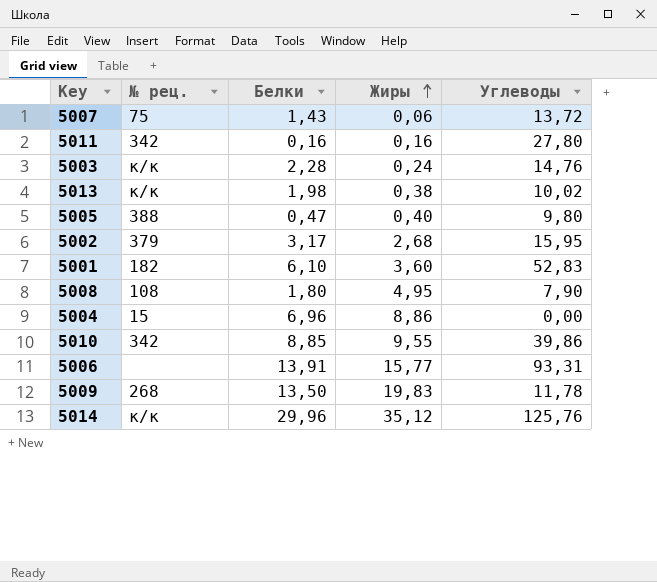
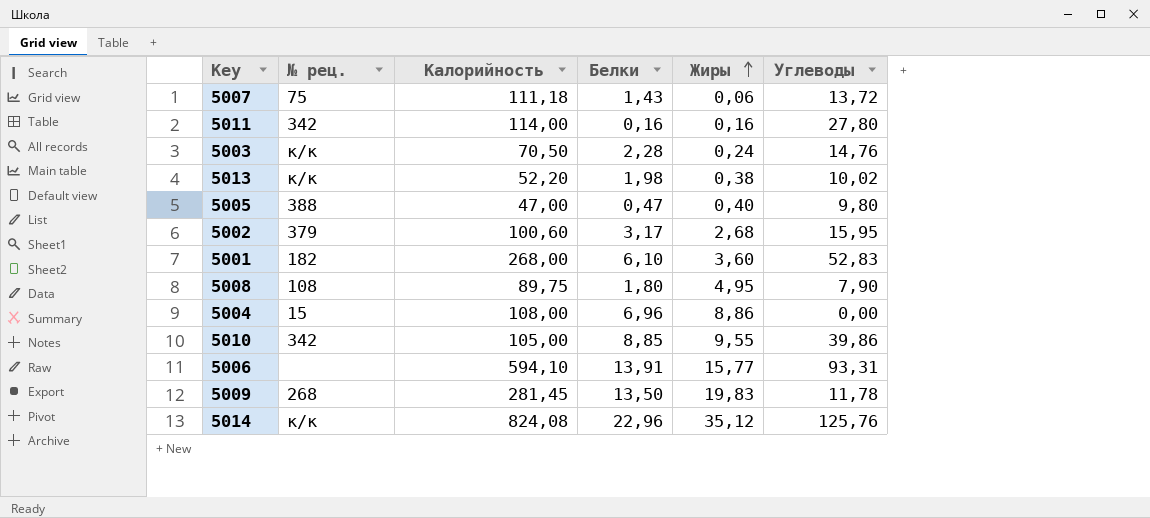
column Калорийность | position: none -> 3
5014 | Белки: 29,96 -> 22,96

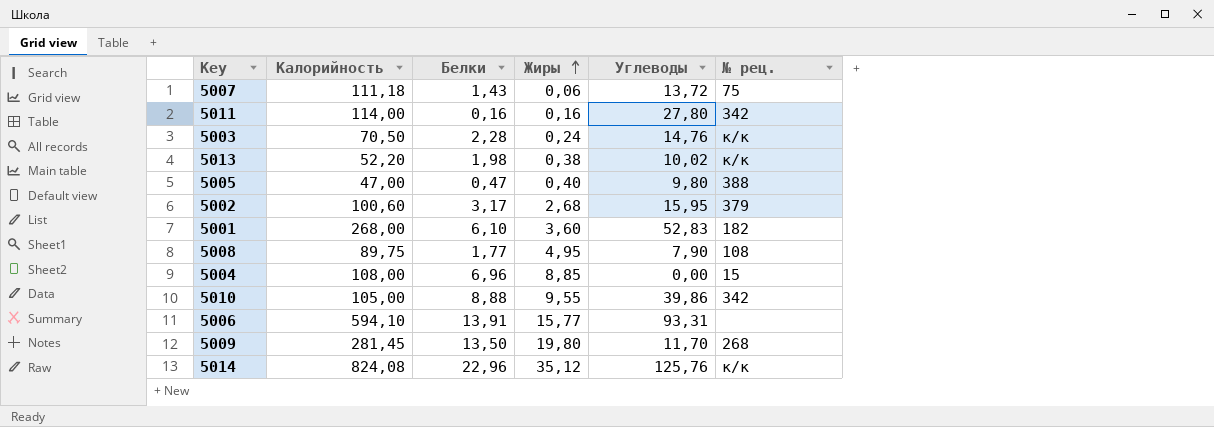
column № рец. | position: 2 -> 6
5008 | Белки: 1,80 -> 1,77
5004 | Жиры: 8,86 -> 8,85
5010 | Белки: 8,85 -> 8,88
5009 | Жиры: 19,83 -> 19,80
5009 | Углеводы: 11,78 -> 11,70

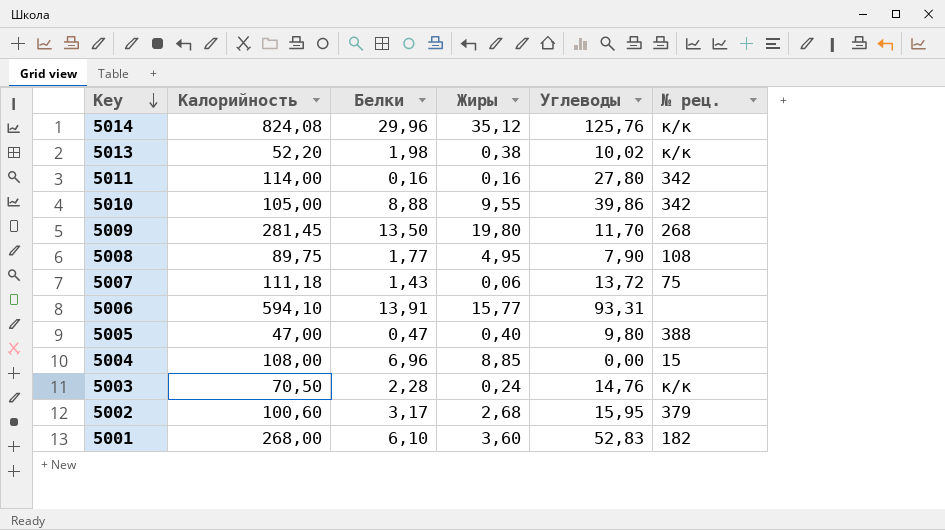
row order: Жиры ascending -> Key descending
5014 | Белки: 22,96 -> 29,96

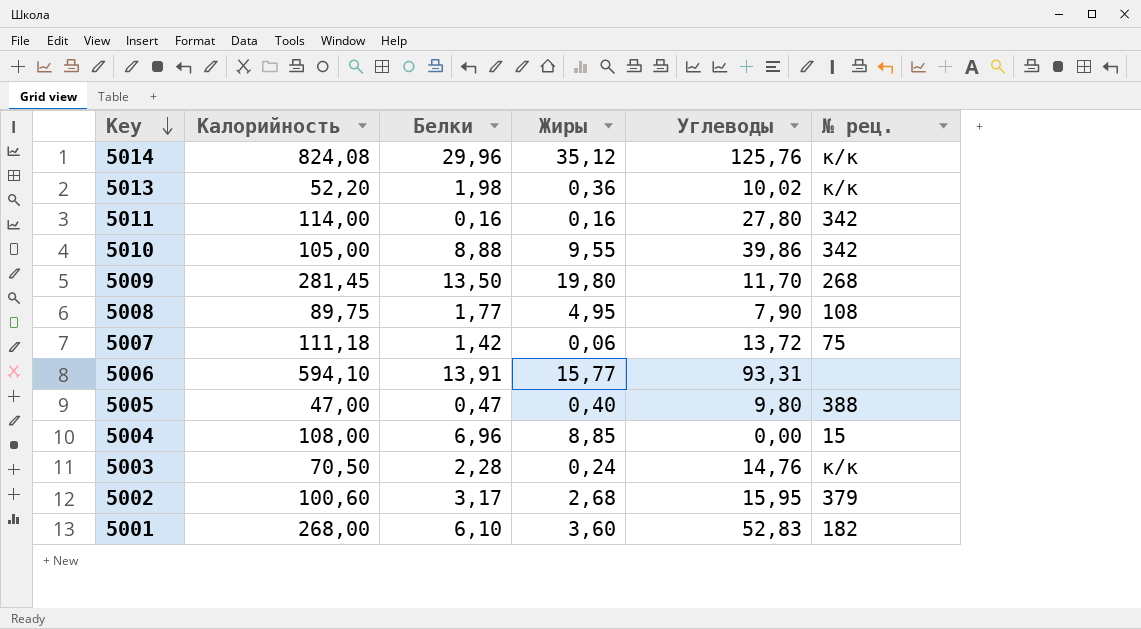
5013 | Жиры: 0,38 -> 0,36
5007 | Белки: 1,43 -> 1,42

